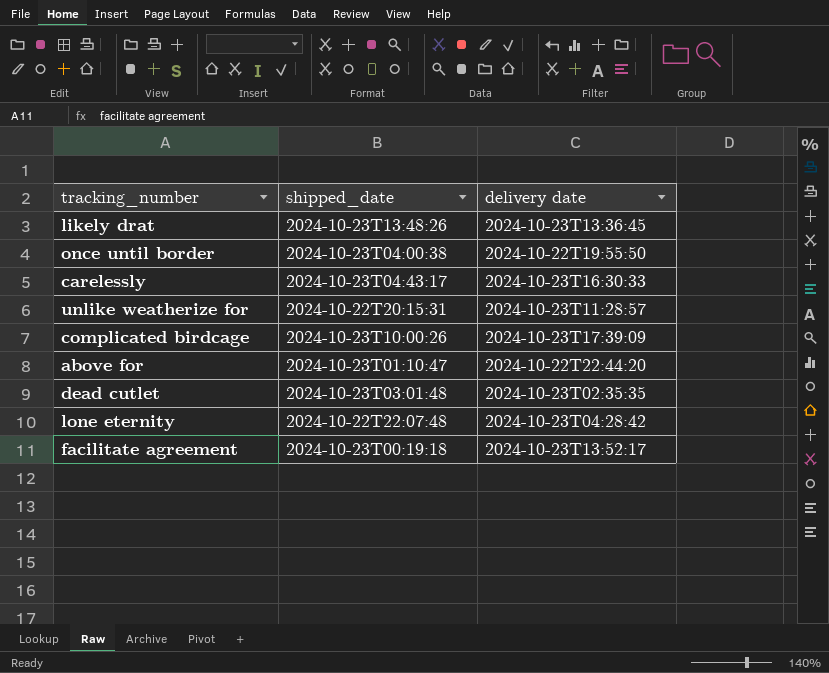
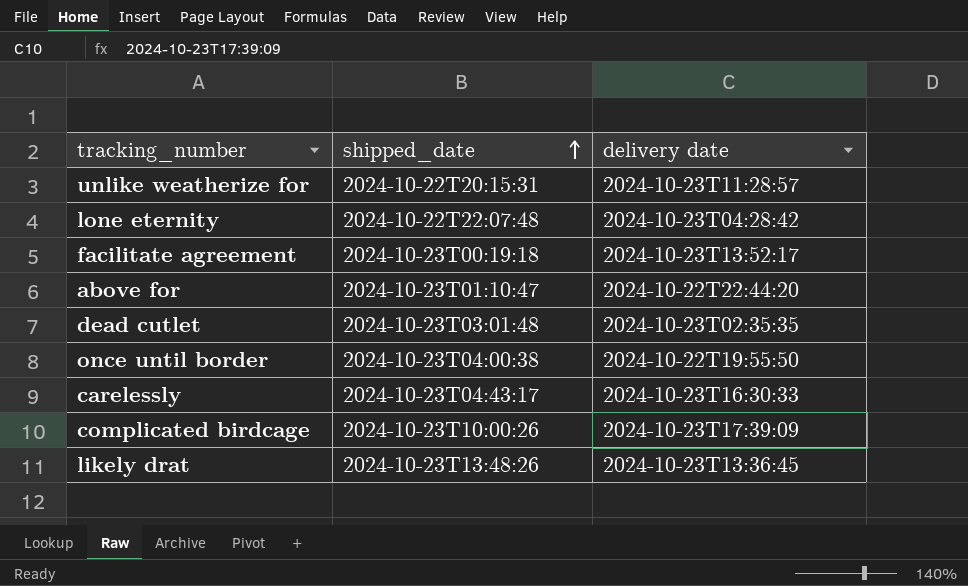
row order: none -> shipped_date ascending

